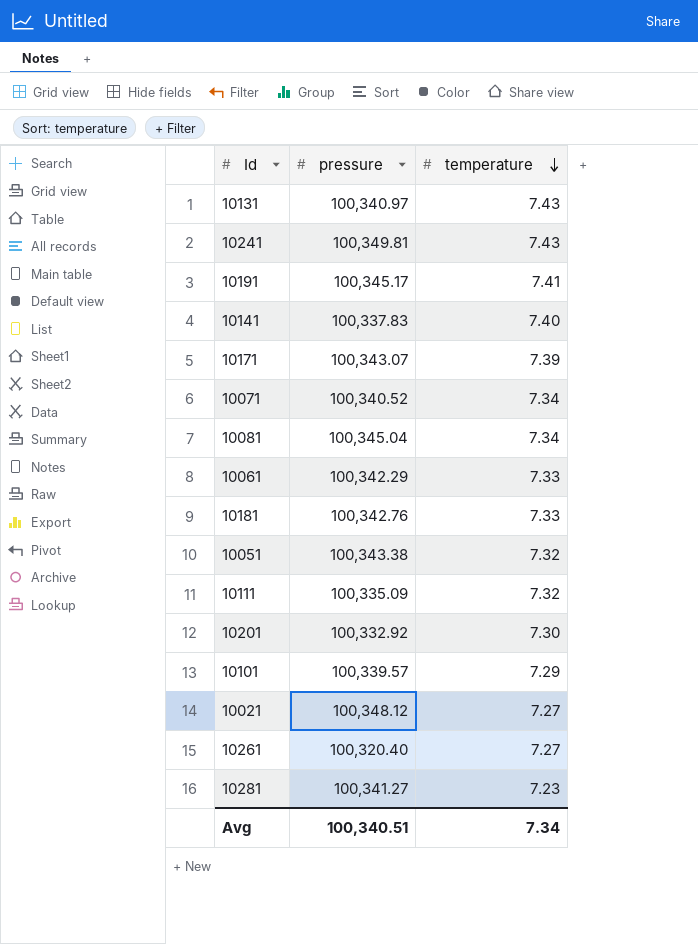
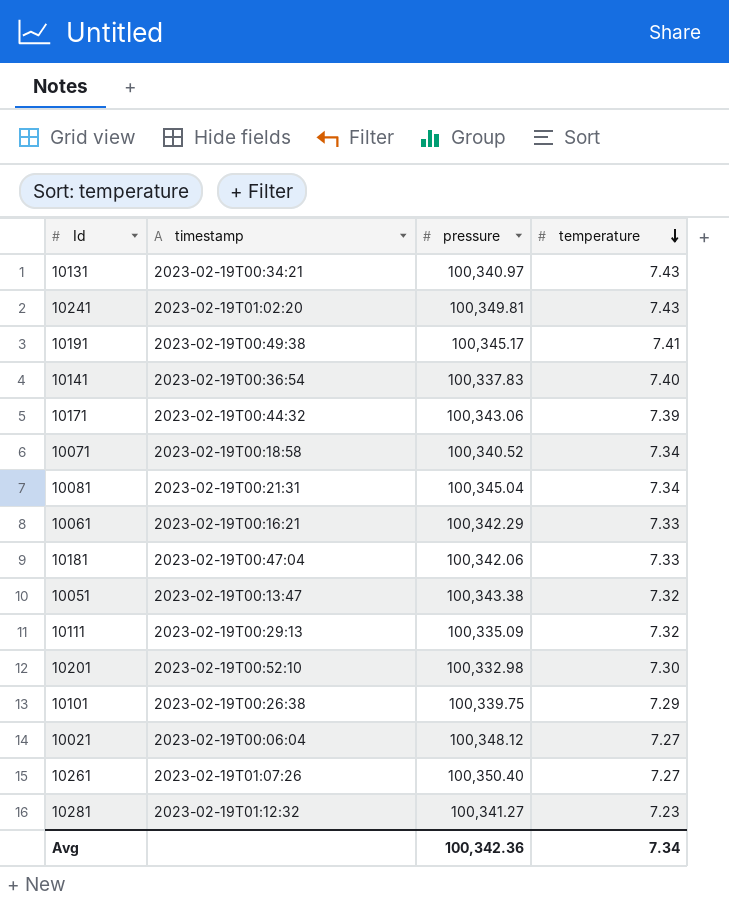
column timestamp | position: none -> 2
10171 | pressure: 100,343.07 -> 100,343.06
10181 | pressure: 100,342.76 -> 100,342.06
10201 | pressure: 100,332.92 -> 100,332.98
10101 | pressure: 100,339.57 -> 100,339.75
10261 | pressure: 100,320.40 -> 100,350.40
Avg | pressure: 100,340.51 -> 100,342.36

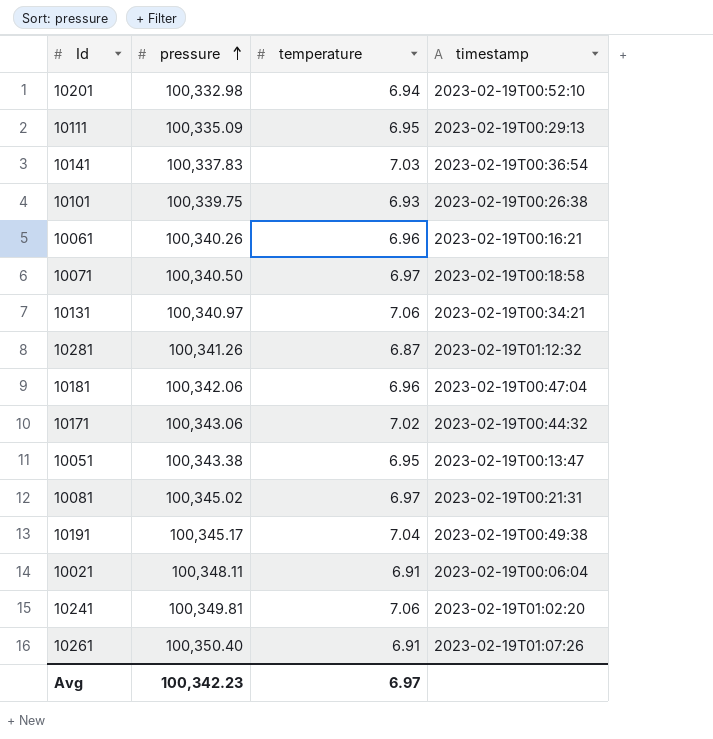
row order: temperature descending -> pressure ascending
column timestamp | position: 2 -> 4
10201 | temperature: 7.30 -> 6.94
10111 | temperature: 7.32 -> 6.95
10141 | temperature: 7.40 -> 7.03
10101 | temperature: 7.29 -> 6.93
10061 | pressure: 100,342.29 -> 100,340.26
10061 | temperature: 7.33 -> 6.96
10071 | pressure: 100,340.52 -> 100,340.50
10071 | temperature: 7.34 -> 6.97
10131 | temperature: 7.43 -> 7.06
10281 | pressure: 100,341.27 -> 100,341.26
10281 | temperature: 7.23 -> 6.87
10181 | temperature: 7.33 -> 6.96
10171 | temperature: 7.39 -> 7.02
10051 | temperature: 7.32 -> 6.95
10081 | pressure: 100,345.04 -> 100,345.02
10081 | temperature: 7.34 -> 6.97
10191 | temperature: 7.41 -> 7.04
10021 | pressure: 100,348.12 -> 100,348.11
10021 | temperature: 7.27 -> 6.91
10241 | temperature: 7.43 -> 7.06
10261 | temperature: 7.27 -> 6.91
Avg | pressure: 100,342.36 -> 100,342.23
Avg | temperature: 7.34 -> 6.97

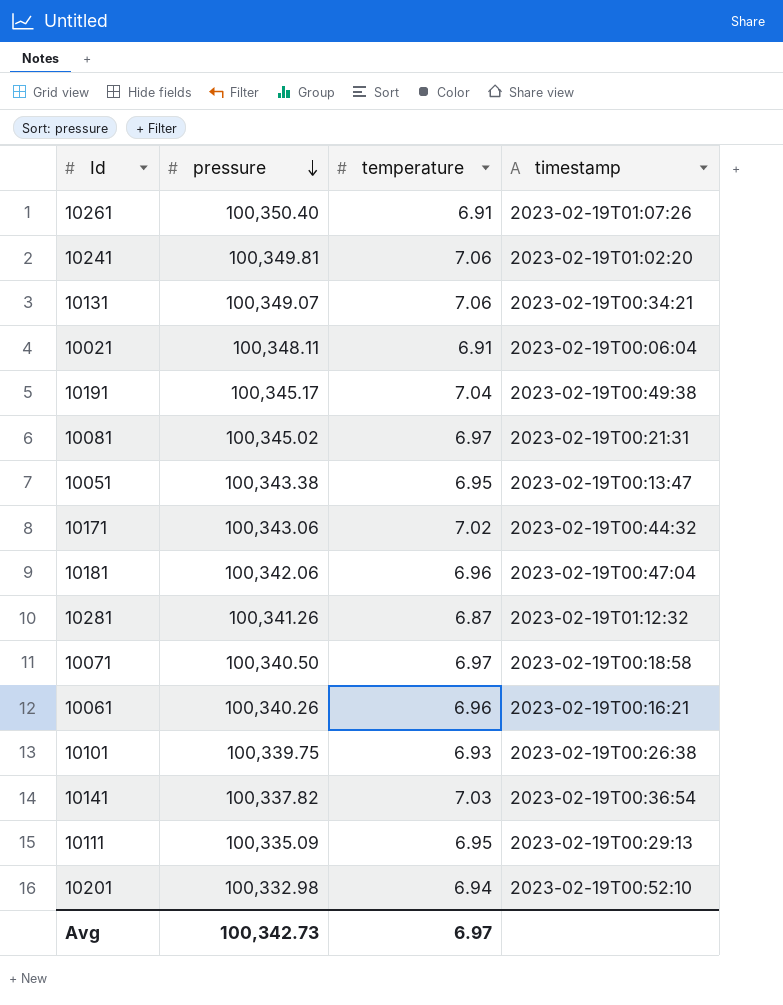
row order: pressure ascending -> pressure descending
10131 | pressure: 100,340.97 -> 100,349.07
10141 | pressure: 100,337.83 -> 100,337.82
Avg | pressure: 100,342.23 -> 100,342.73

